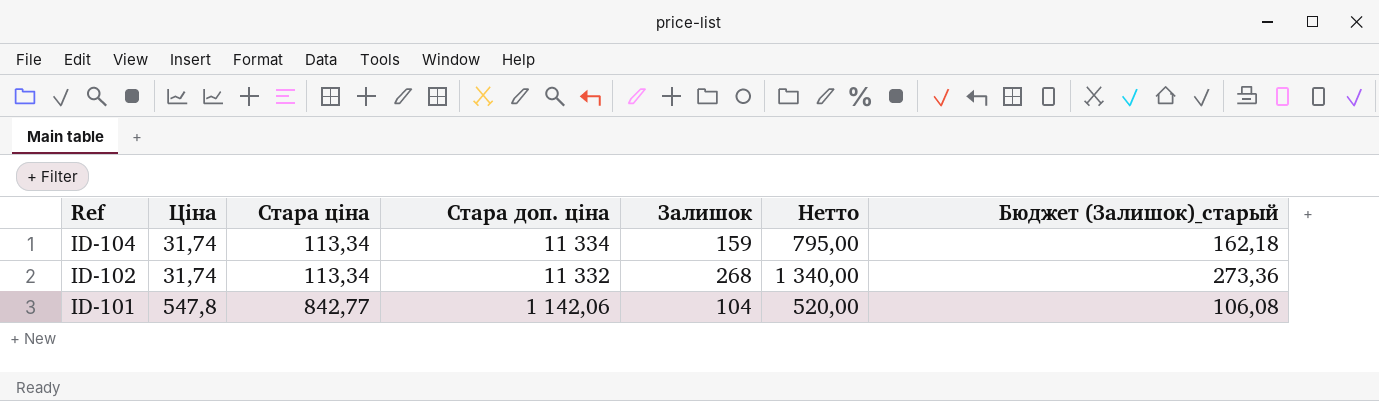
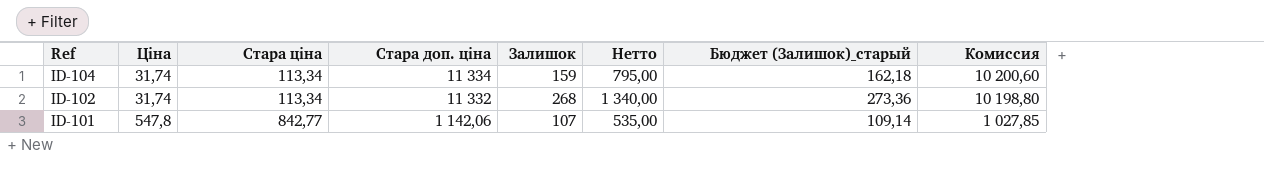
column Комиссия | formula: none -> [Стара доп. ціна] * 0,9
ID-101 | Залишок: 104 -> 107
ID-101 | Нетто: 520,00 -> 535,00
ID-101 | Бюджет (Залишок)_старый: 106,08 -> 109,14

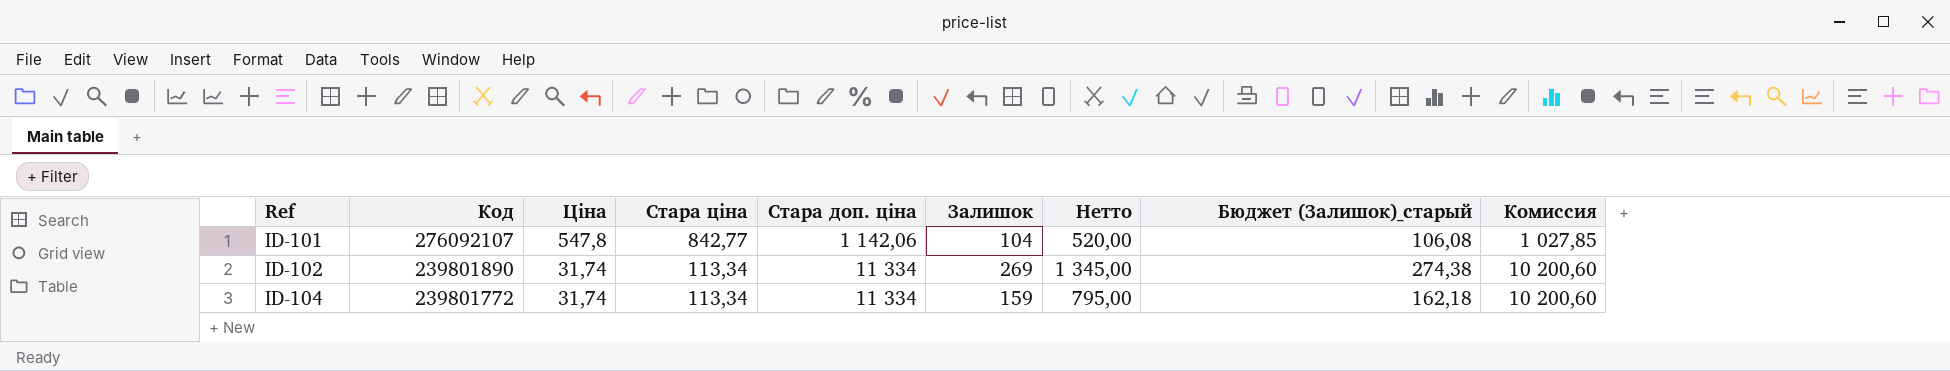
row order: Ref descending -> Ref ascending
column Код | position: none -> 2
ID-101 | Залишок: 107 -> 104
ID-101 | Нетто: 535,00 -> 520,00
ID-101 | Бюджет (Залишок)_старый: 109,14 -> 106,08
ID-102 | Стара доп. ціна: 11 332 -> 11 334
ID-102 | Залишок: 268 -> 269
ID-102 | Нетто: 1 340,00 -> 1 345,00
ID-102 | Бюджет (Залишок)_старый: 273,36 -> 274,38
ID-102 | Комиссия: 10 198,80 -> 10 200,60

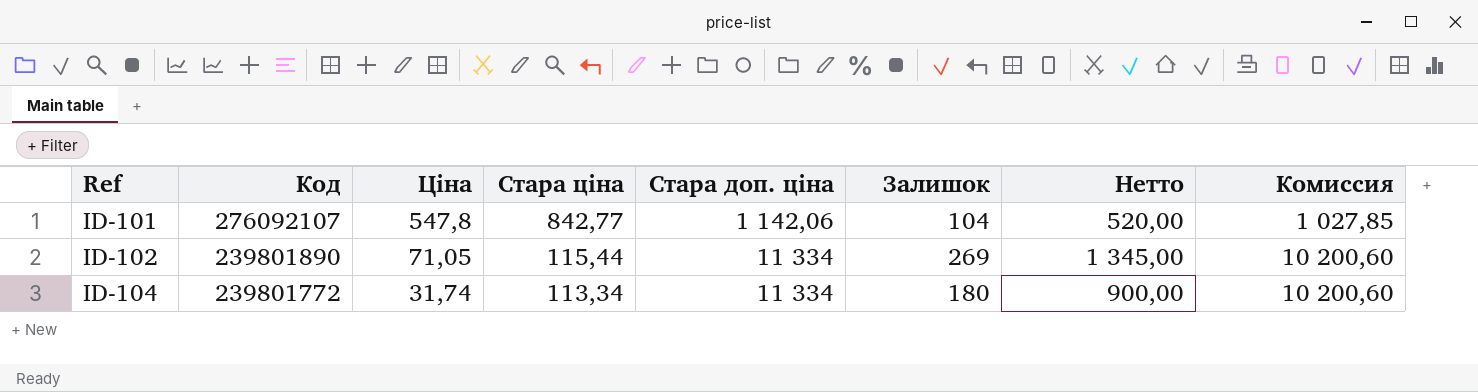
column Бюджет (Залишок)_старый | formula: [Залишок] * 1,02 -> none
ID-102 | Ціна: 31,74 -> 71,05
ID-102 | Стара ціна: 113,34 -> 115,44
ID-104 | Залишок: 159 -> 180
ID-104 | Нетто: 795,00 -> 900,00

